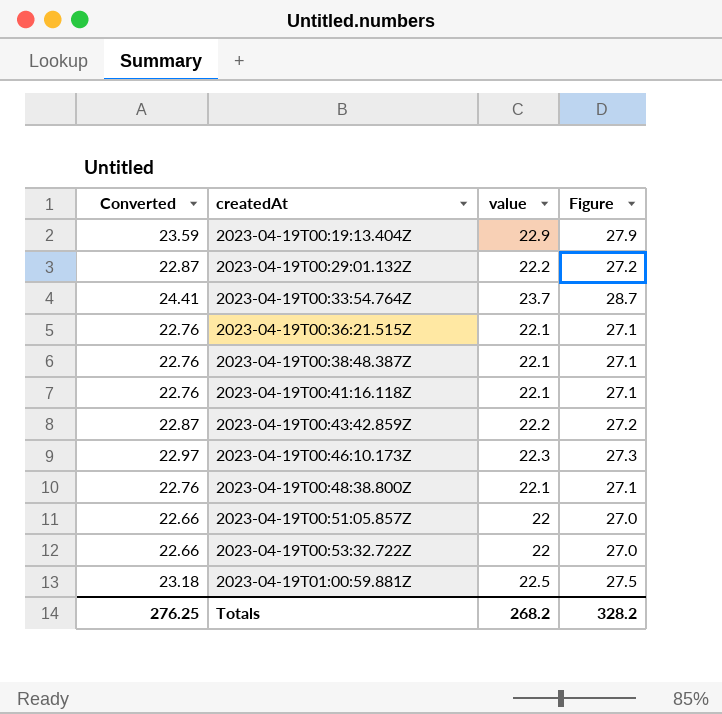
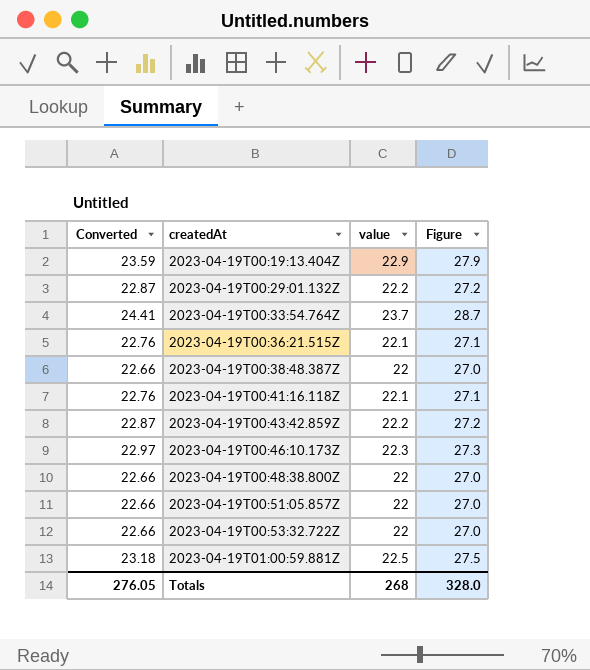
2023-04-19T00:38:48.387Z | Converted: 22.76 -> 22.66
2023-04-19T00:38:48.387Z | value: 22.1 -> 22
2023-04-19T00:38:48.387Z | Figure: 27.1 -> 27.0
2023-04-19T00:48:38.800Z | Converted: 22.76 -> 22.66
2023-04-19T00:48:38.800Z | value: 22.1 -> 22
2023-04-19T00:48:38.800Z | Figure: 27.1 -> 27.0
Totals | Converted: 276.25 -> 276.05
Totals | value: 268.2 -> 268
Totals | Figure: 328.2 -> 328.0

